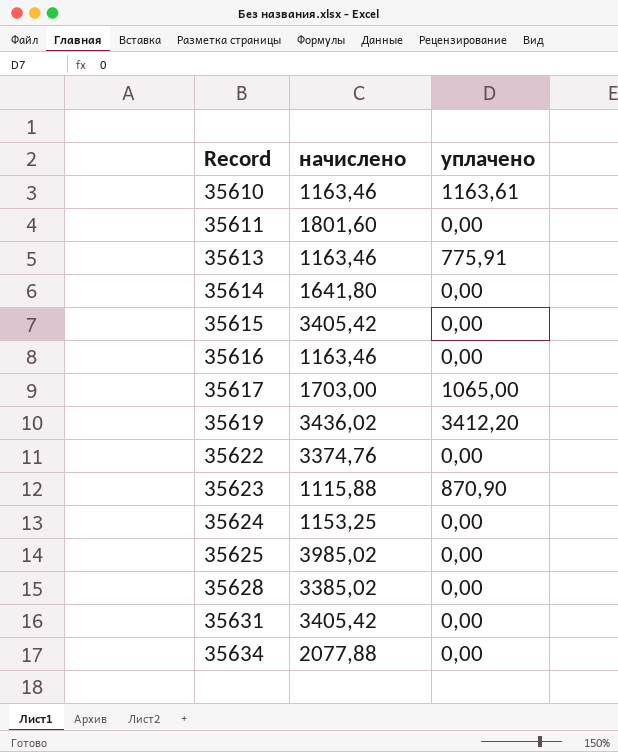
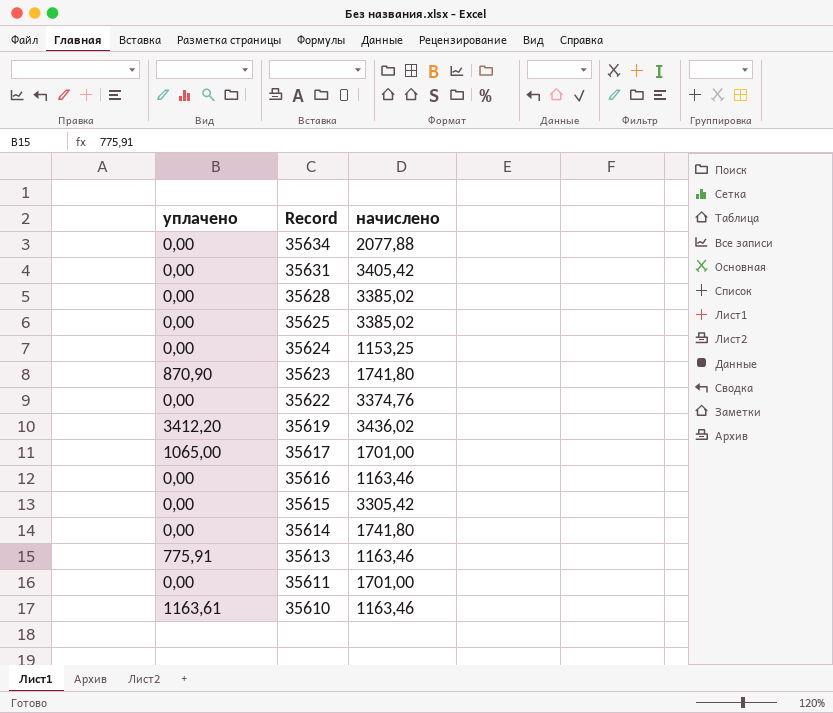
row order: Record ascending -> Record descending
column уплачено | position: 3 -> 1
35625 | начислено: 3985,02 -> 3385,02
35623 | начислено: 1115,88 -> 1741,80
35617 | начислено: 1703,00 -> 1701,00
35615 | начислено: 3405,42 -> 3305,42
35614 | начислено: 1641,80 -> 1741,80
35611 | начислено: 1801,60 -> 1701,00

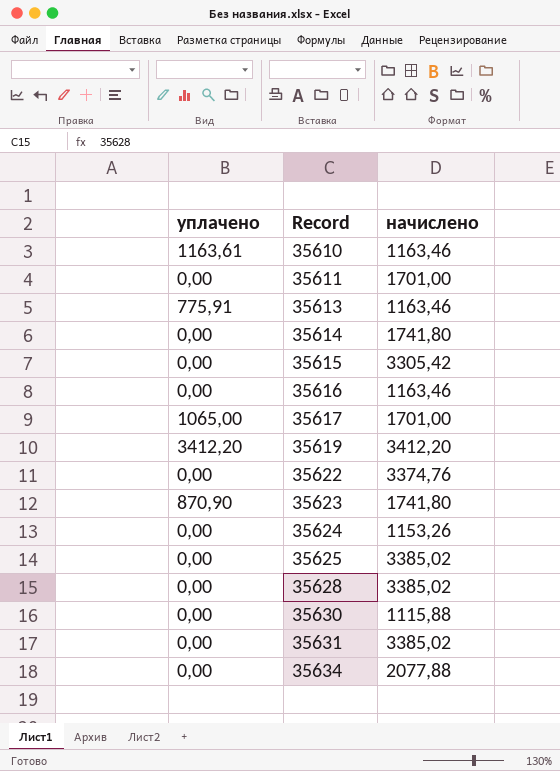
row order: Record descending -> Record ascending
35619 | начислено: 3436,02 -> 3412,20
35624 | начислено: 1153,25 -> 1153,26
row 35630: none -> 0,00 | 1115,88
35631 | начислено: 3405,42 -> 3385,02

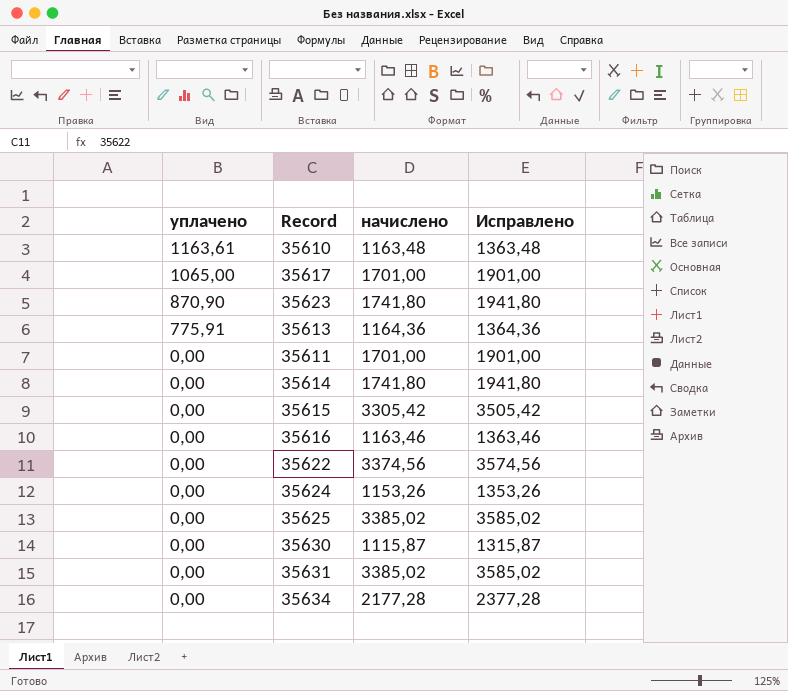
row order: Record ascending -> уплачено descending
column Исправлено | formula: none -> [начислено] + 200
row 35619: 3412,20 | 3412,20 -> none
row 35628: 0,00 | 3385,02 -> none
35610 | начислено: 1163,46 -> 1163,48
35613 | начислено: 1163,46 -> 1164,36
35622 | начислено: 3374,76 -> 3374,56
35630 | начислено: 1115,88 -> 1115,87
35634 | начислено: 2077,88 -> 2177,28

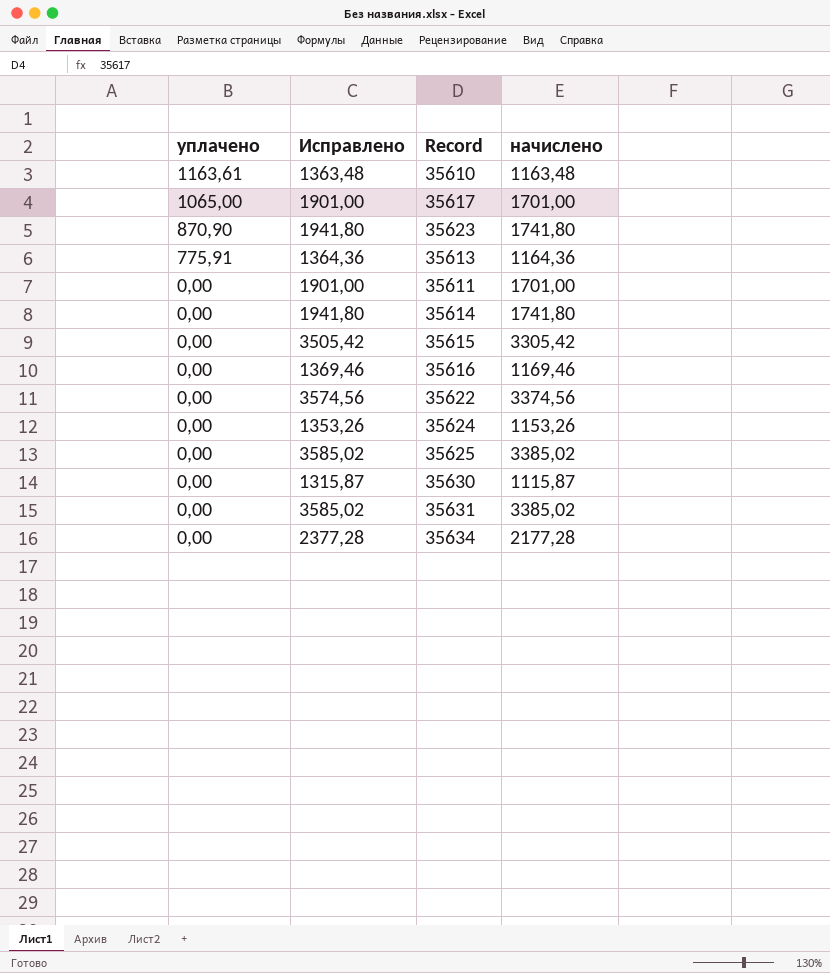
column Исправлено | position: 4 -> 2
35616 | Исправлено: 1363,46 -> 1369,46
35616 | начислено: 1163,46 -> 1169,46

